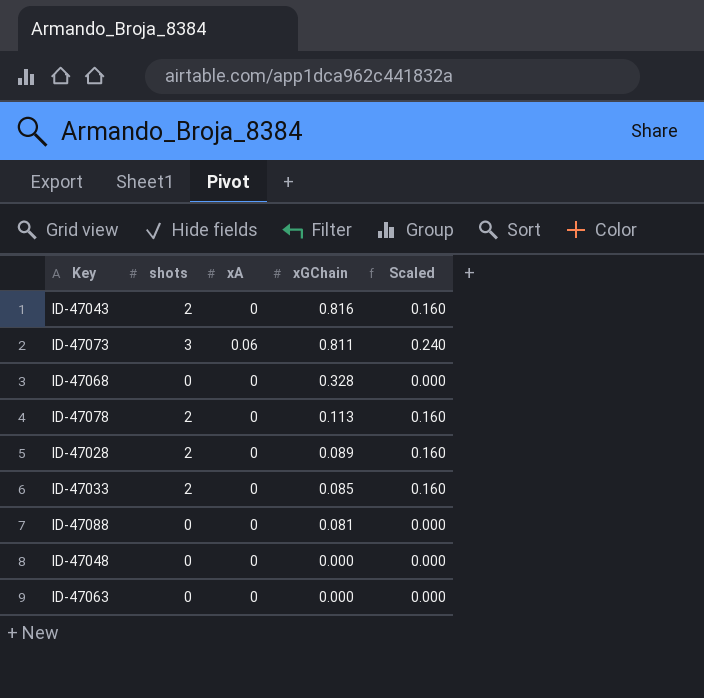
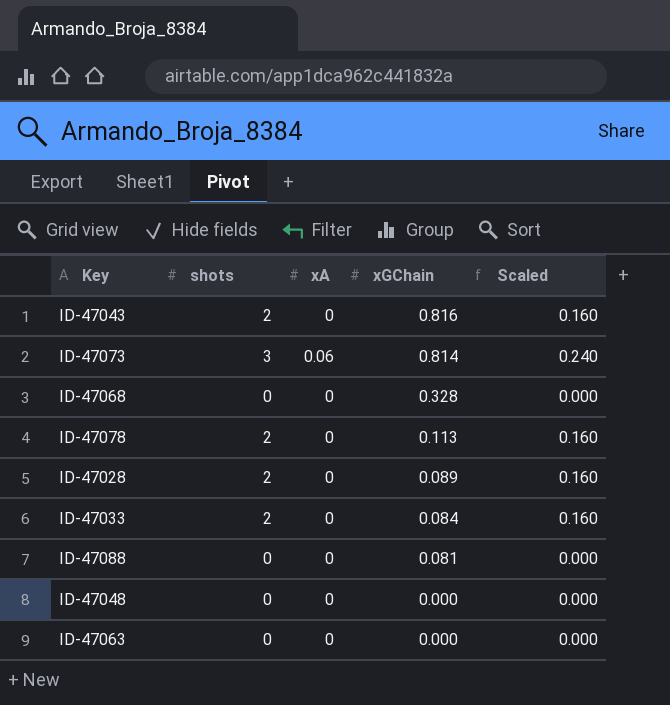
ID-47073 | xGChain: 0.811 -> 0.814
ID-47033 | xGChain: 0.085 -> 0.084

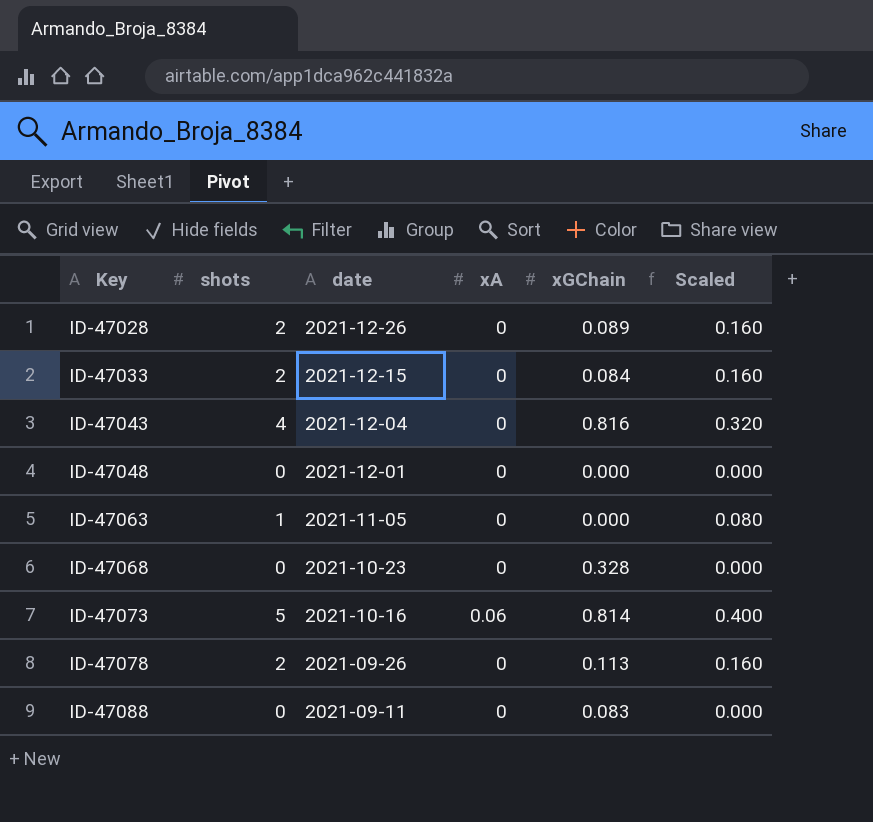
row order: xGChain descending -> Key ascending
column date | position: none -> 3
ID-47043 | shots: 2 -> 4
ID-47043 | Scaled: 0.160 -> 0.320
ID-47063 | shots: 0 -> 1
ID-47063 | Scaled: 0.000 -> 0.080
ID-47073 | shots: 3 -> 5
ID-47073 | Scaled: 0.240 -> 0.400
ID-47088 | xGChain: 0.081 -> 0.083

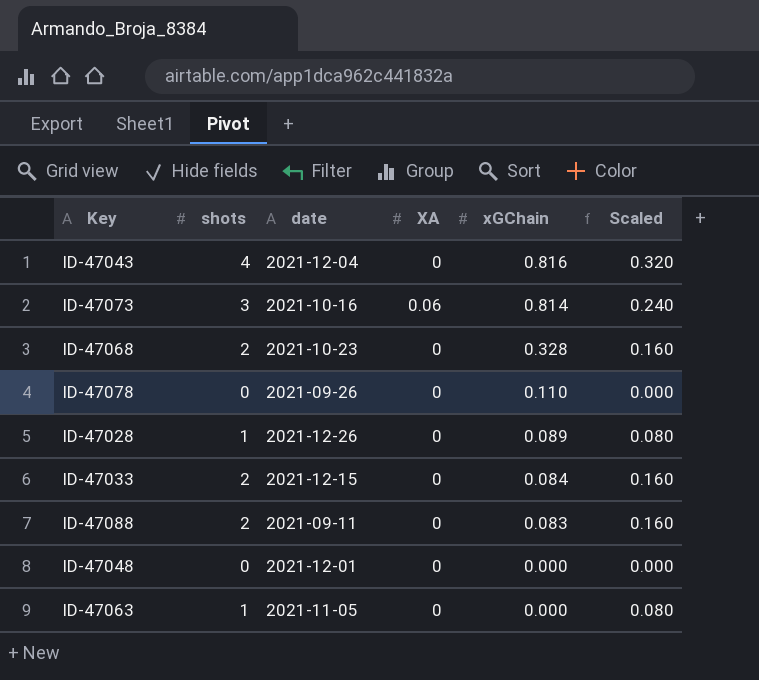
row order: Key ascending -> xGChain descending
column name: xA -> XA
ID-47073 | shots: 5 -> 3
ID-47073 | Scaled: 0.400 -> 0.240
ID-47068 | shots: 0 -> 2
ID-47068 | Scaled: 0.000 -> 0.160
ID-47078 | shots: 2 -> 0
ID-47078 | xGChain: 0.113 -> 0.110
ID-47078 | Scaled: 0.160 -> 0.000
ID-47028 | shots: 2 -> 1
ID-47028 | Scaled: 0.160 -> 0.080
ID-47088 | shots: 0 -> 2
ID-47088 | Scaled: 0.000 -> 0.160

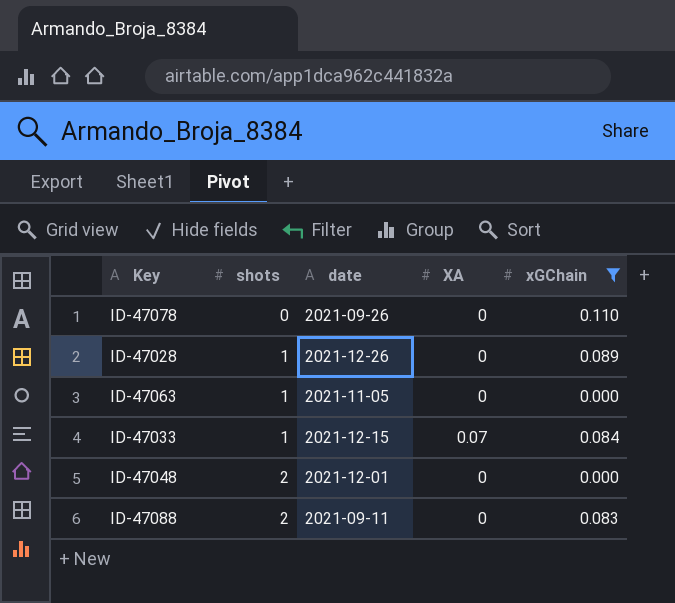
filter: none -> xGChain <= 0.110
row order: xGChain descending -> shots ascending
column Scaled | formula: [shots] * 0.08 -> none
ID-47033 | shots: 2 -> 1
ID-47033 | XA: 0 -> 0.07
ID-47048 | shots: 0 -> 2

